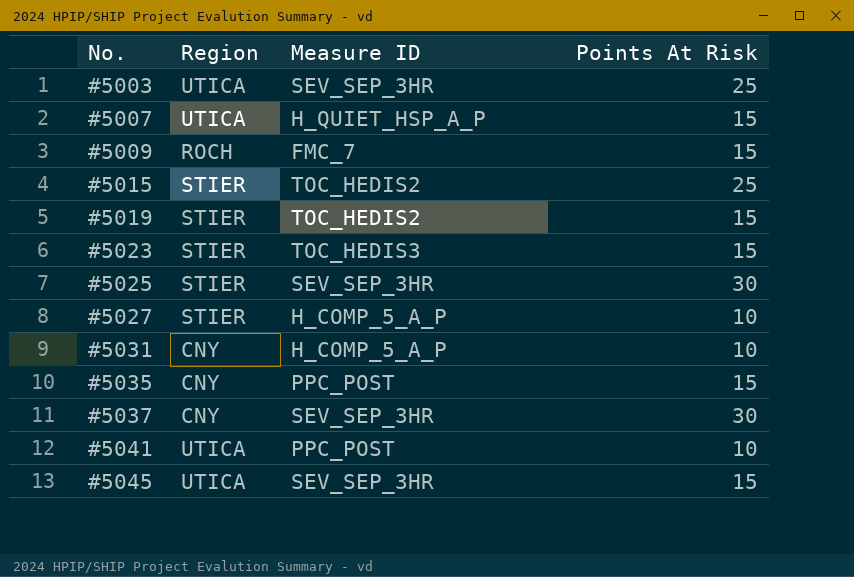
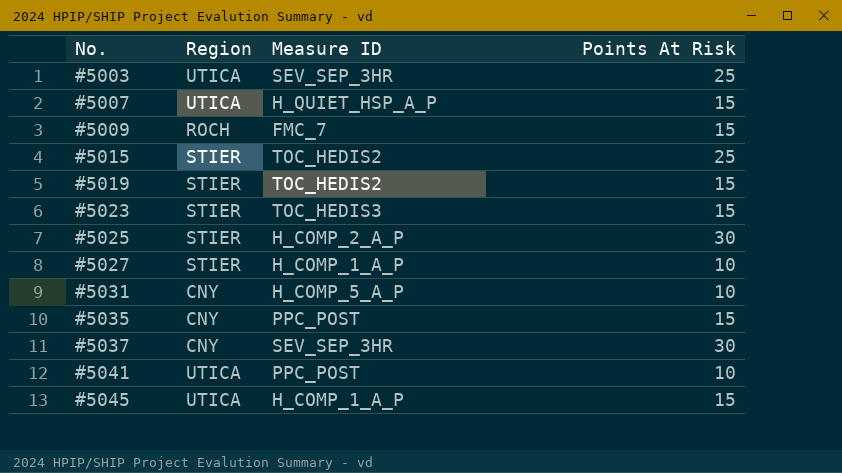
#5025 | Measure ID: SEV_SEP_3HR -> H_COMP_2_A_P
#5027 | Measure ID: H_COMP_5_A_P -> H_COMP_1_A_P
#5045 | Measure ID: SEV_SEP_3HR -> H_COMP_1_A_P

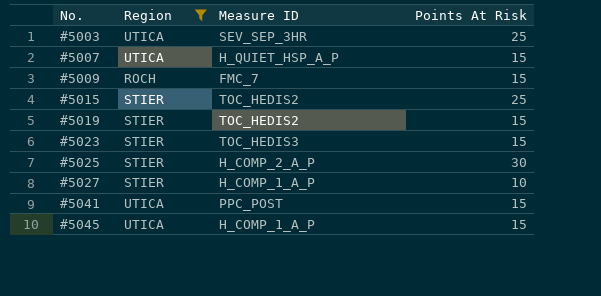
filter: none -> Region != CNY
#5041 | Points At Risk: 10 -> 15

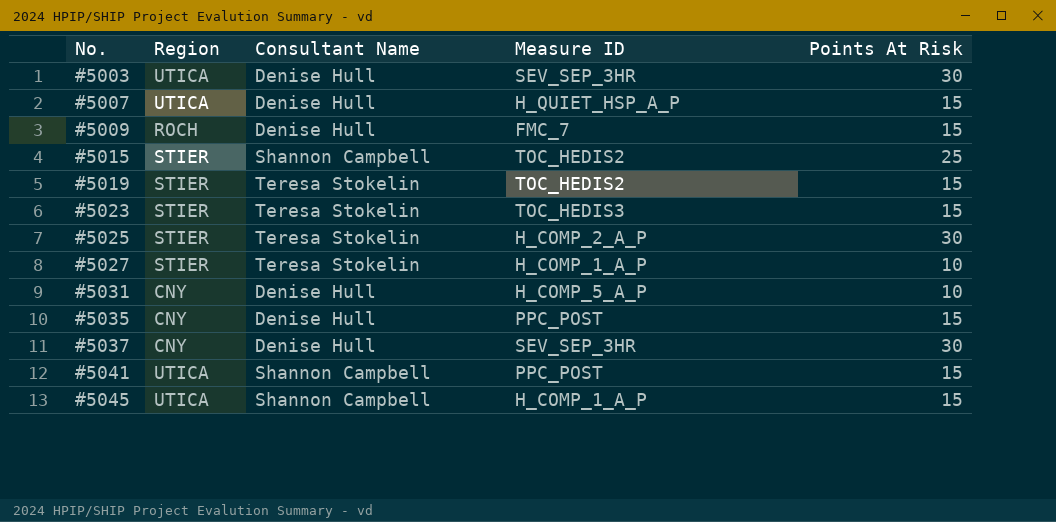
filter: Region != CNY -> none
column Consultant Name | position: none -> 3
#5003 | Points At Risk: 25 -> 30

